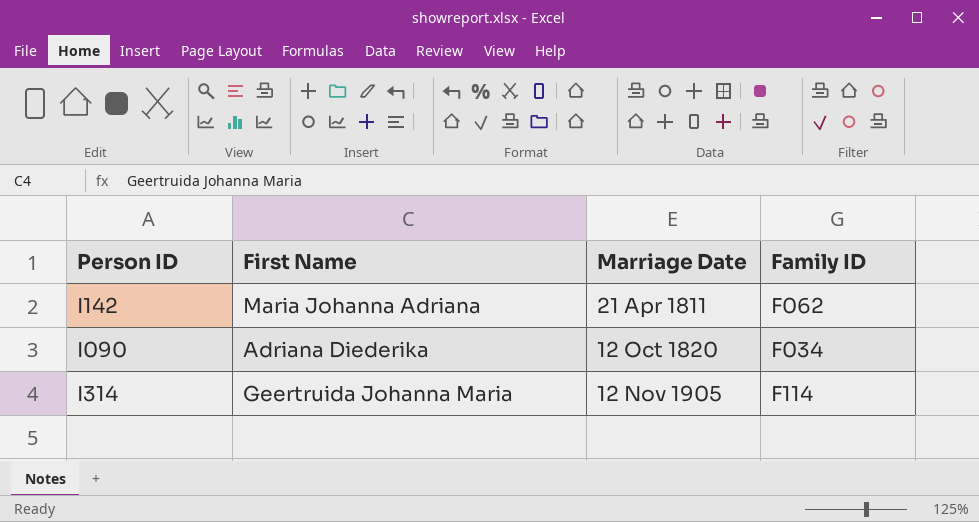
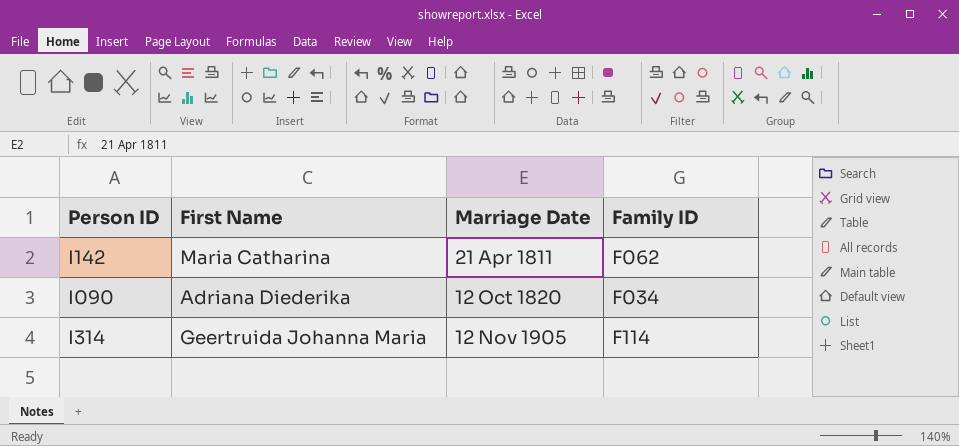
I142 | First Name: Maria Johanna Adriana -> Maria Catharina

